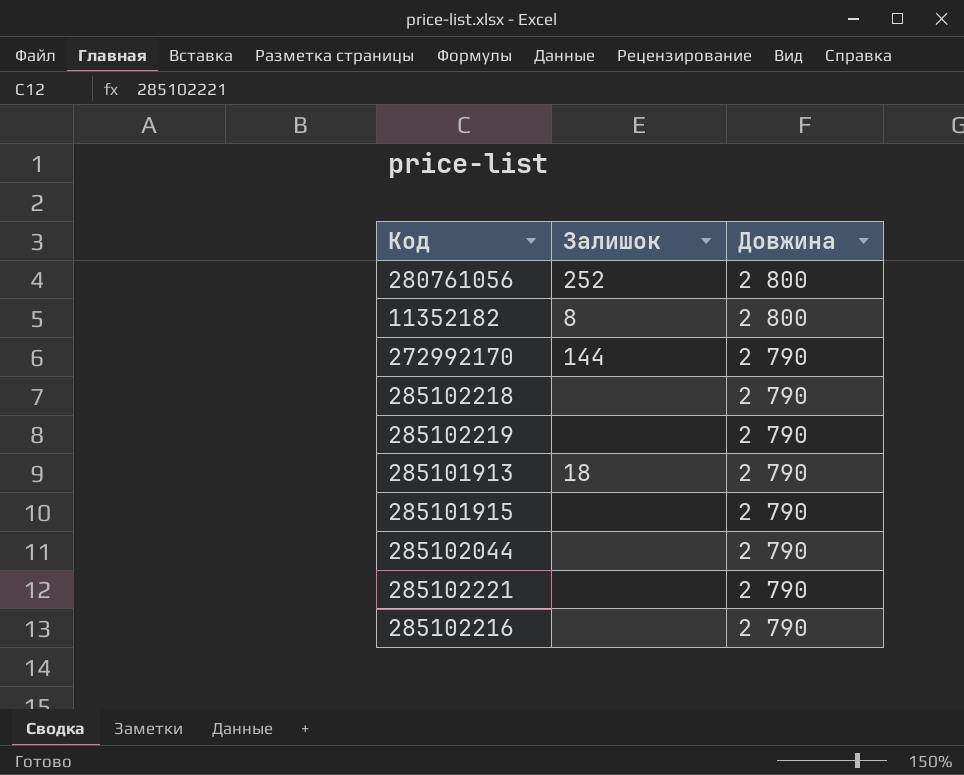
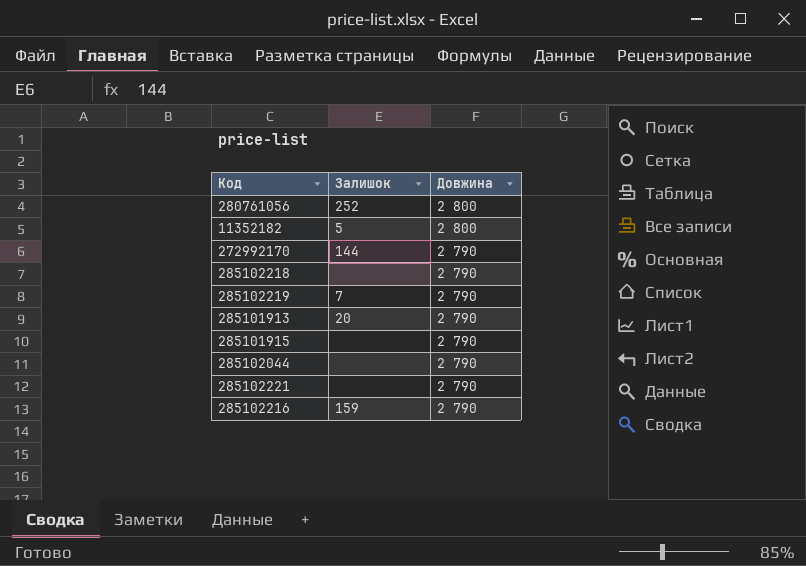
11352182 | Залишок: 8 -> 5
285102219 | Залишок: none -> 7
285101913 | Залишок: 18 -> 20
285102216 | Залишок: none -> 159

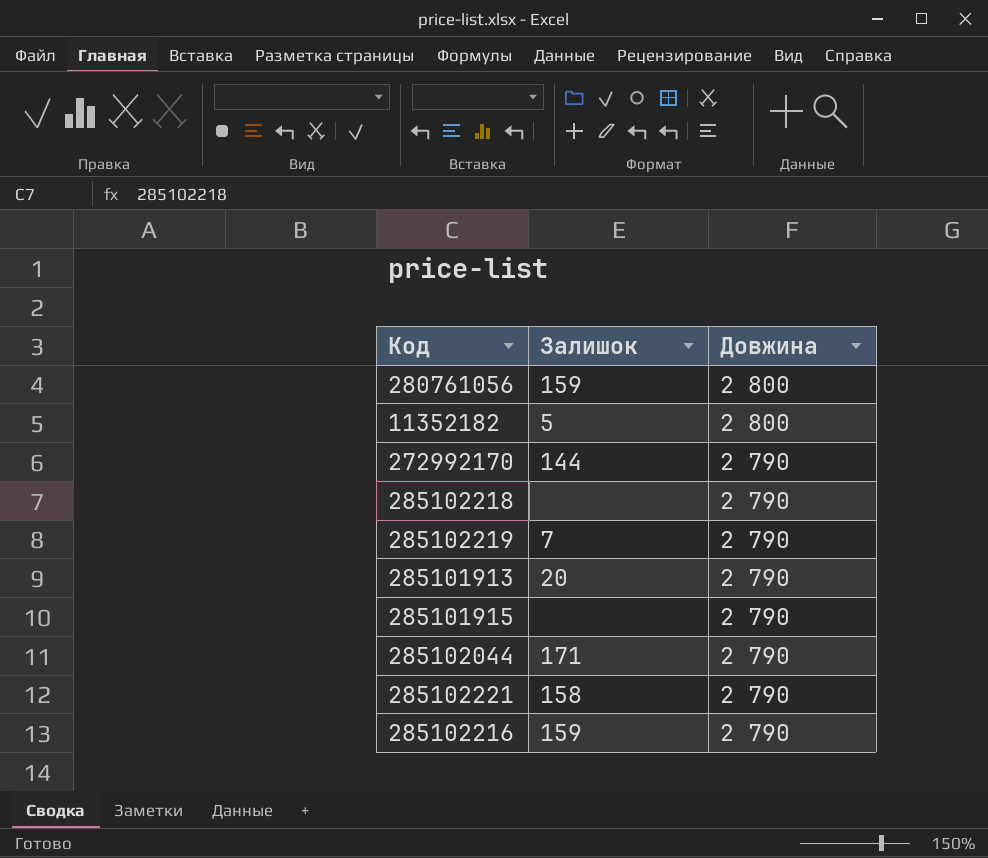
280761056 | Залишок: 252 -> 159
285102044 | Залишок: none -> 171
285102221 | Залишок: none -> 158

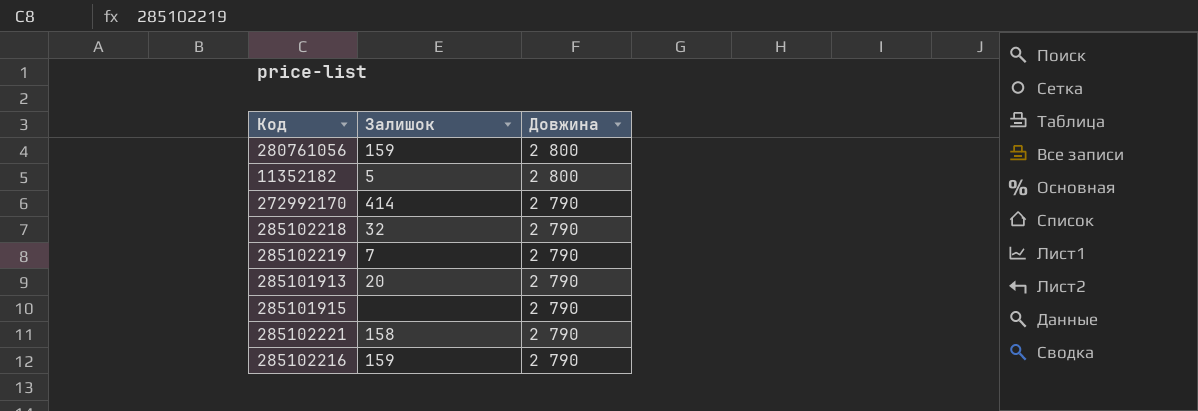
row 285102044: 171 | 2 790 -> none
272992170 | Залишок: 144 -> 414
285102218 | Залишок: none -> 32

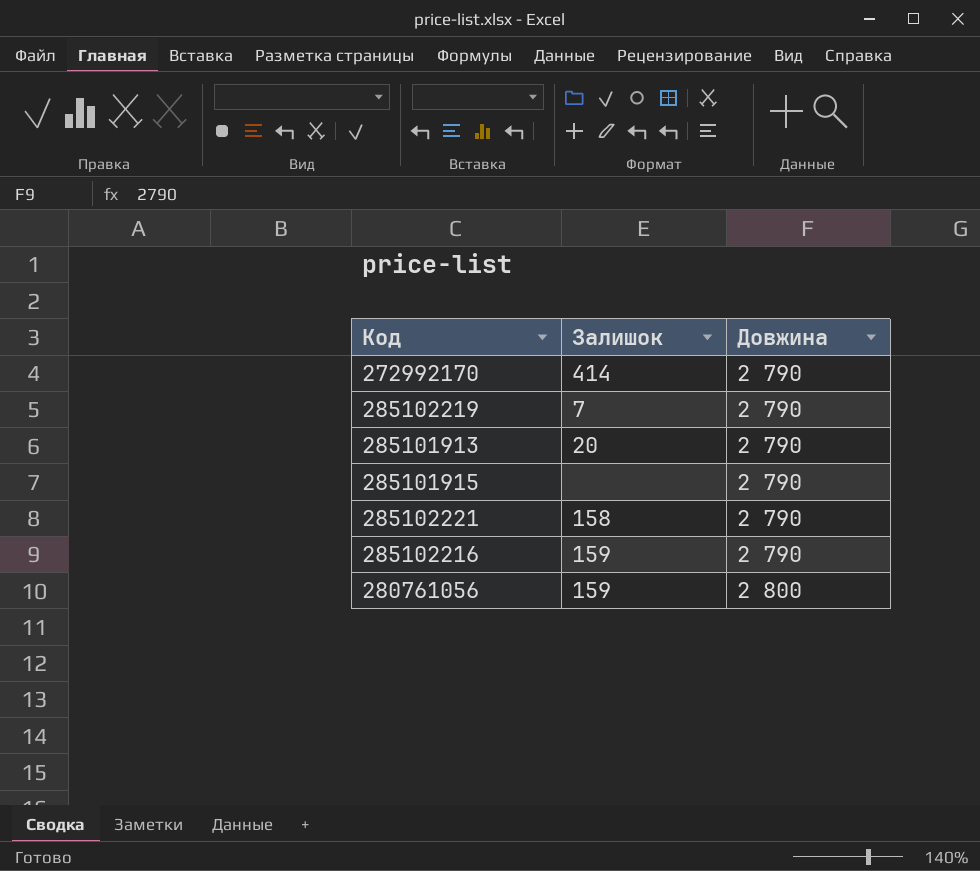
row order: Довжина descending -> Довжина ascending
row 11352182: 5 | 2 800 -> none
row 285102218: 32 | 2 790 -> none

